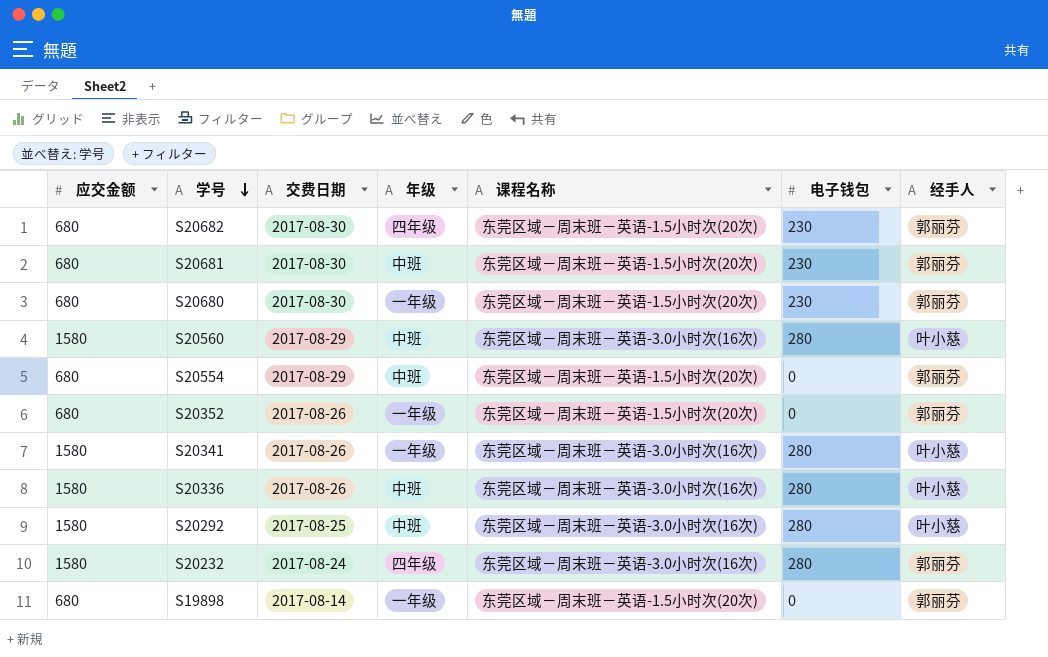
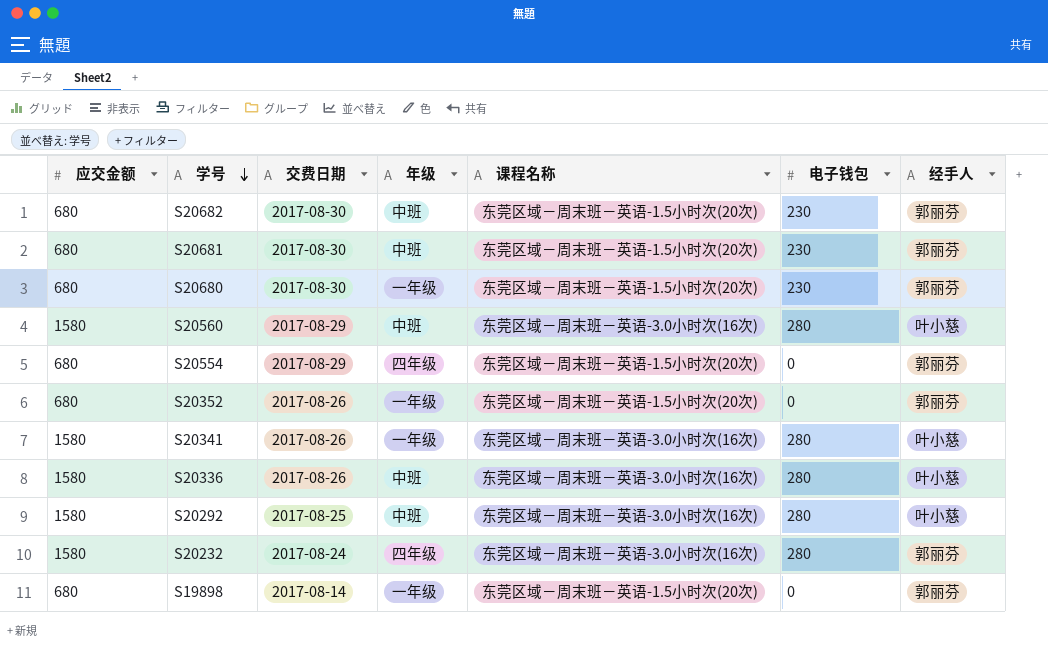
S20682 | 年级: 四年级 -> 中班
S20554 | 年级: 中班 -> 四年级

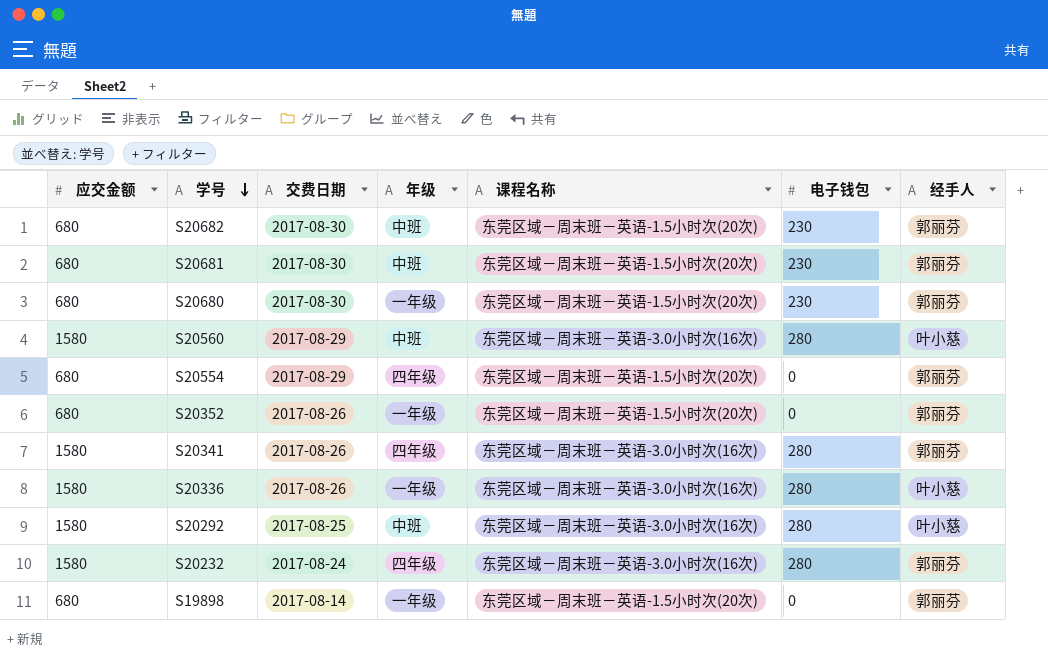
S20341 | 年级: 一年级 -> 四年级
S20341 | 经手人: 叶小慈 -> 郭丽芬
S20336 | 年级: 中班 -> 一年级

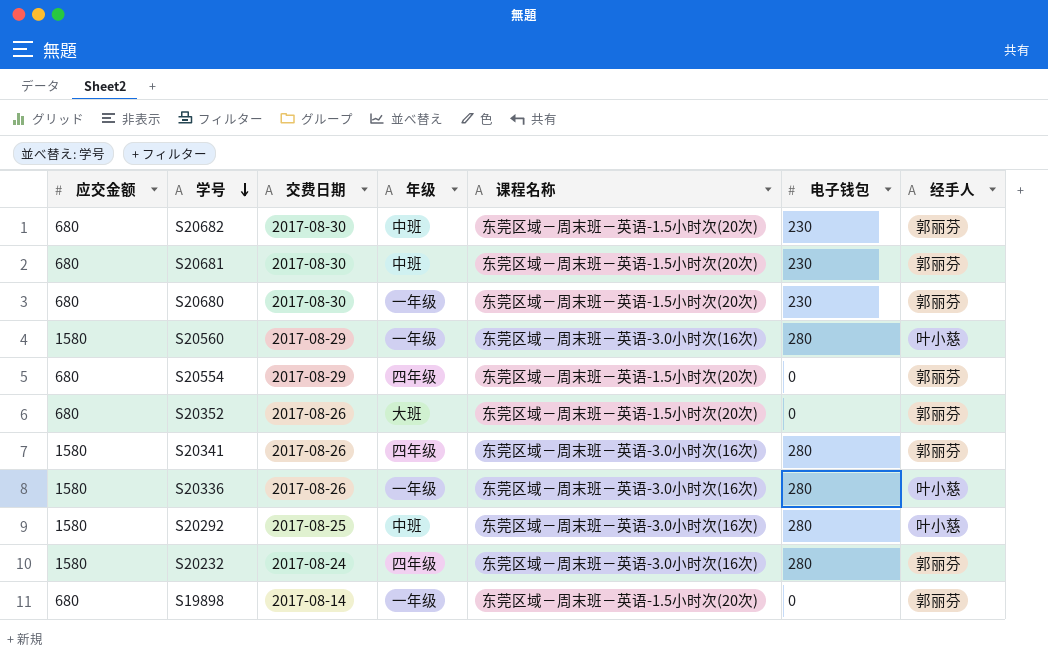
S20560 | 年级: 中班 -> 一年级
S20352 | 年级: 一年级 -> 大班

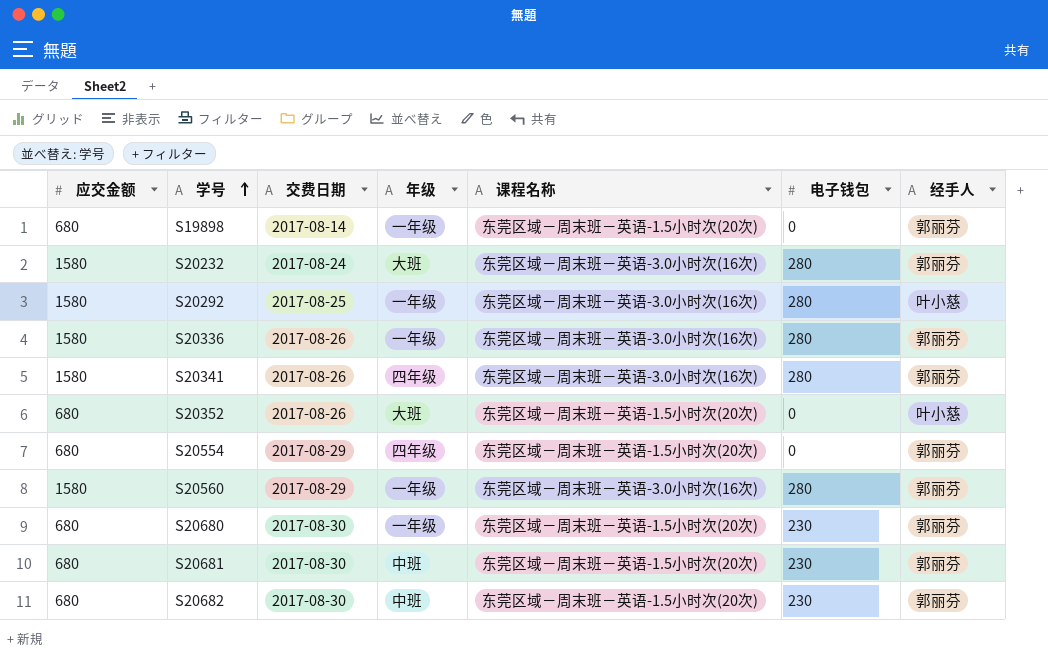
row order: 学号 descending -> 学号 ascending
S20232 | 年级: 四年级 -> 大班
S20292 | 年级: 中班 -> 一年级
S20336 | 经手人: 叶小慈 -> 郭丽芬
S20352 | 经手人: 郭丽芬 -> 叶小慈
S20560 | 经手人: 叶小慈 -> 郭丽芬

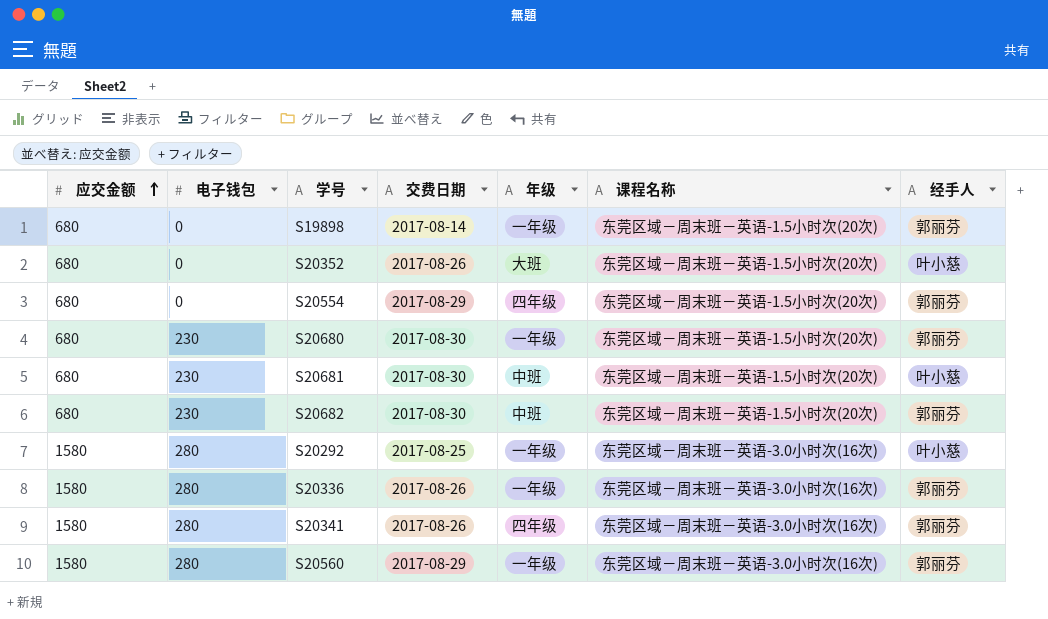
row order: 学号 ascending -> 应交金额 ascending
column 电子钱包 | position: 6 -> 2
row S20232: 1580 | 2017-08-24 | 大班 | 东莞区域－周末班－英语-3.0小时次(16次) | 280 | 郭丽芬 -> none
S20681 | 经手人: 郭丽芬 -> 叶小慈

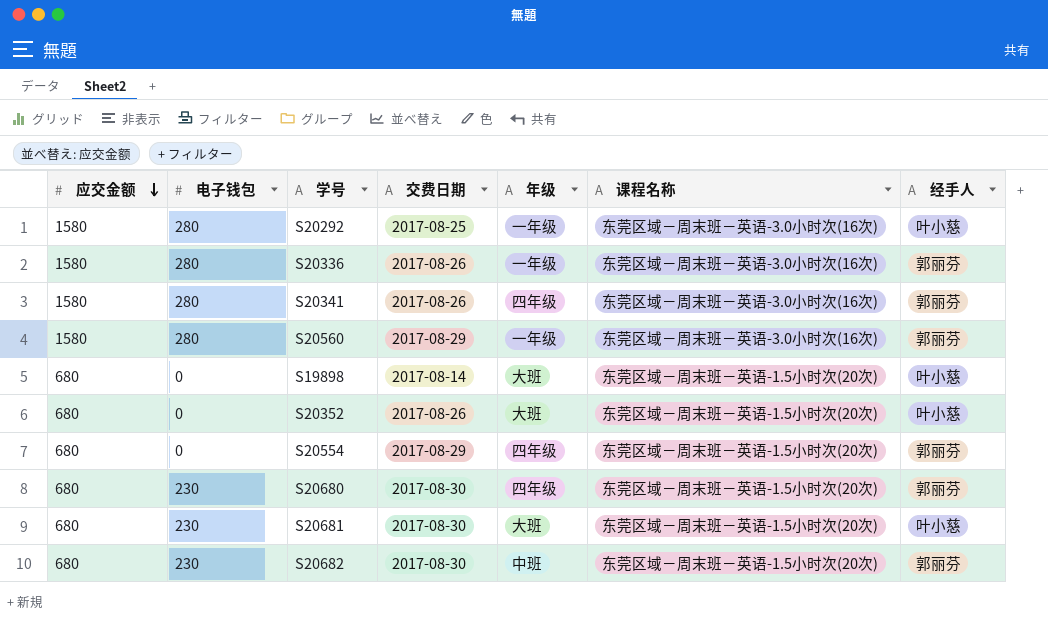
row order: 应交金额 ascending -> 应交金额 descending
S19898 | 年级: 一年级 -> 大班
S19898 | 经手人: 郭丽芬 -> 叶小慈
S20680 | 年级: 一年级 -> 四年级
S20681 | 年级: 中班 -> 大班

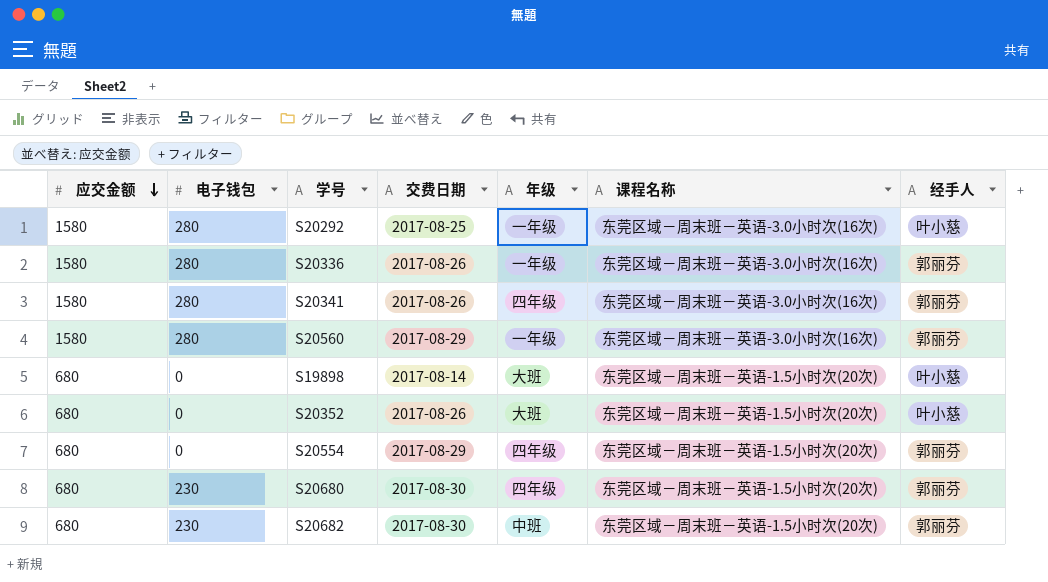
row S20681: 680 | 230 | 2017-08-30 | 大班 | 东莞区域－周末班－英语-1.5小时次(20次) | 叶小慈 -> none

